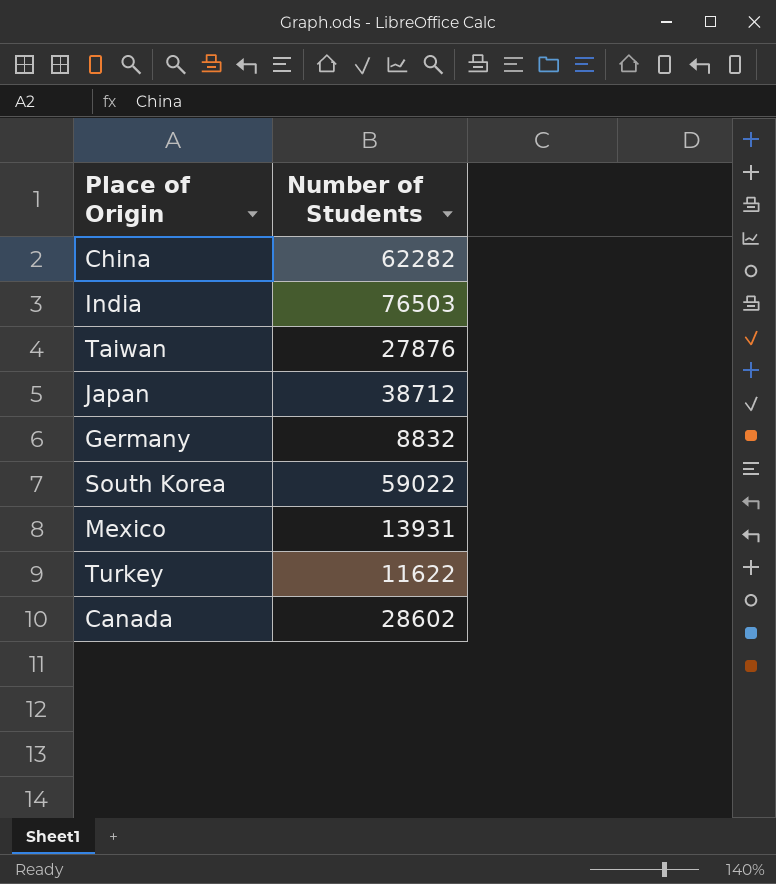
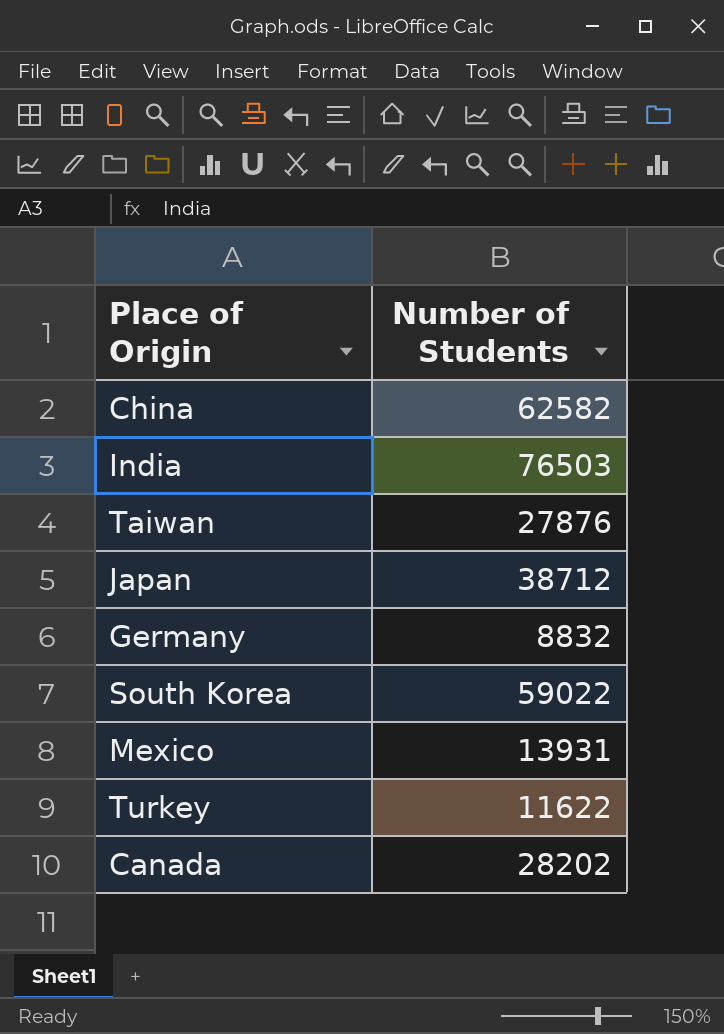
China | Number of Students: 62282 -> 62582
Canada | Number of Students: 28602 -> 28202

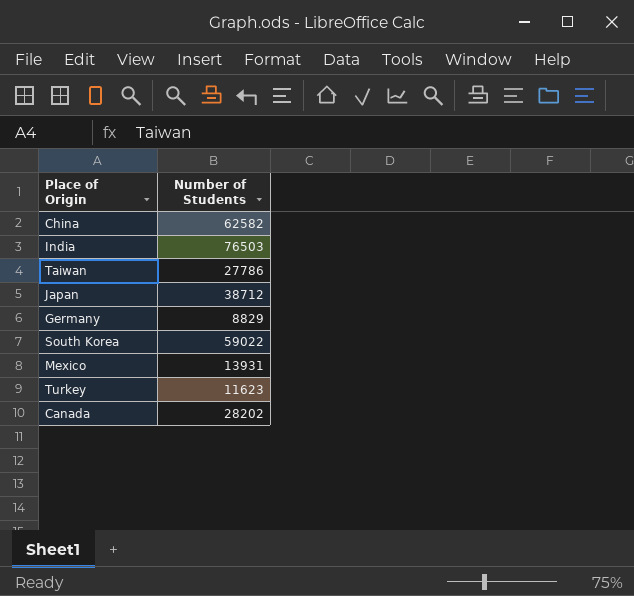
Taiwan | Number of Students: 27876 -> 27786
Germany | Number of Students: 8832 -> 8829
Turkey | Number of Students: 11622 -> 11623

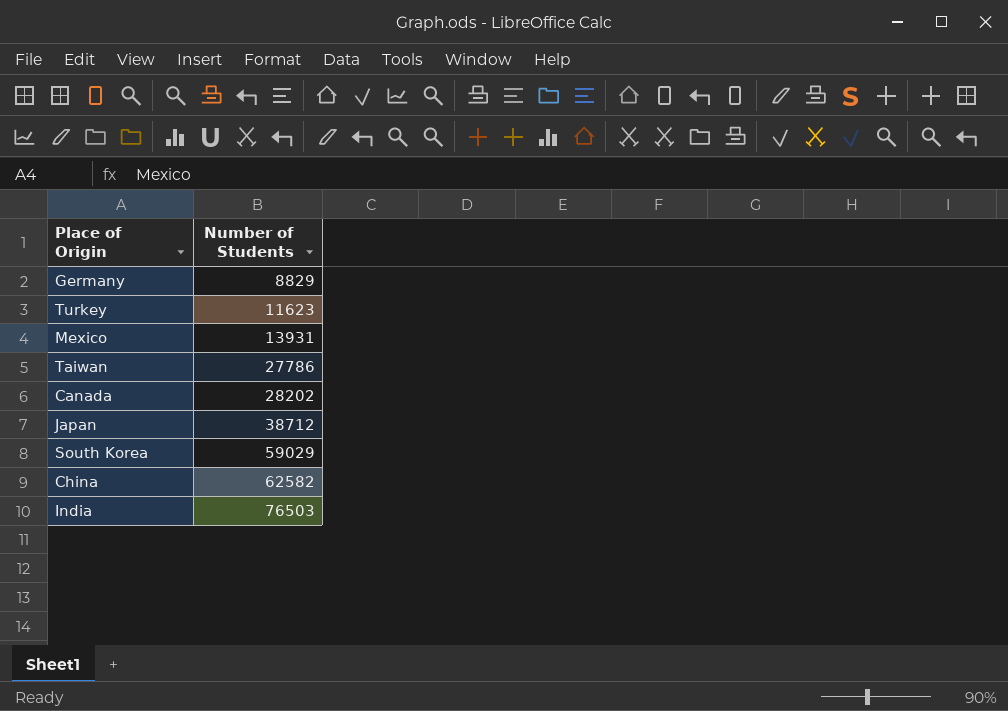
row order: none -> Number of Students ascending
South Korea | Number of Students: 59022 -> 59029

